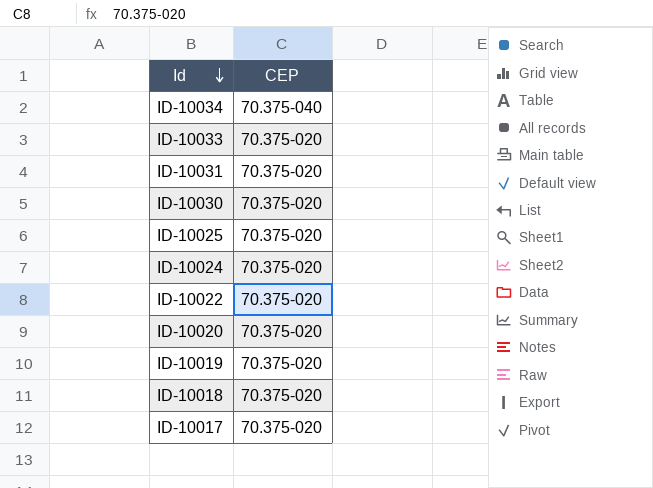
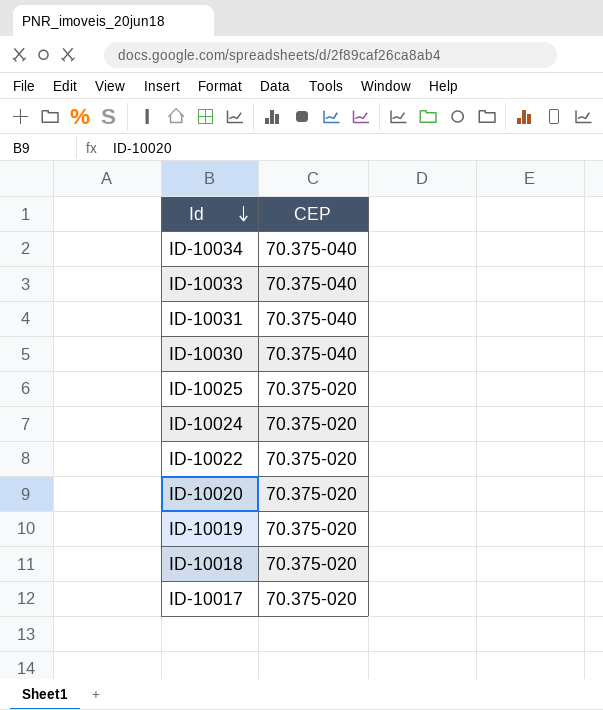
ID-10033 | CEP: 70.375-020 -> 70.375-040
ID-10031 | CEP: 70.375-020 -> 70.375-040
ID-10030 | CEP: 70.375-020 -> 70.375-040

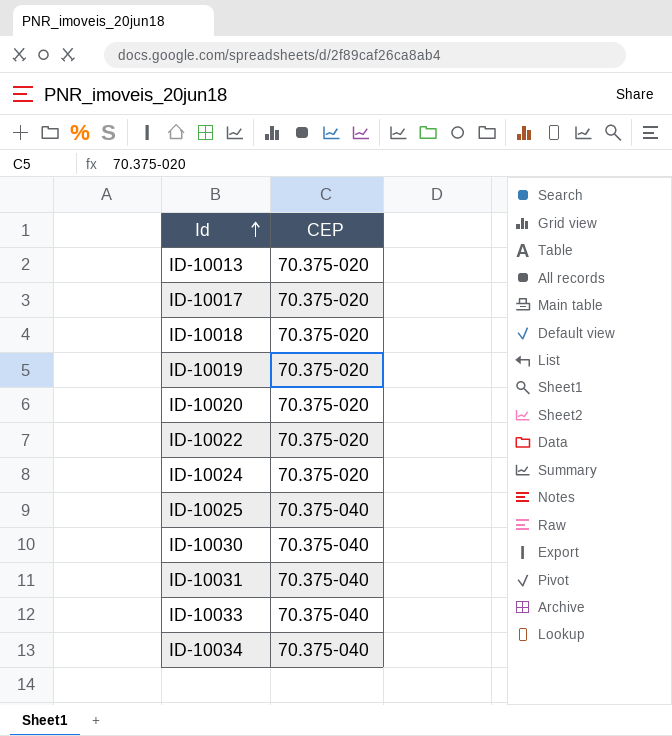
row order: Id descending -> Id ascending
row ID-10013: none -> 70.375-020
ID-10025 | CEP: 70.375-020 -> 70.375-040

